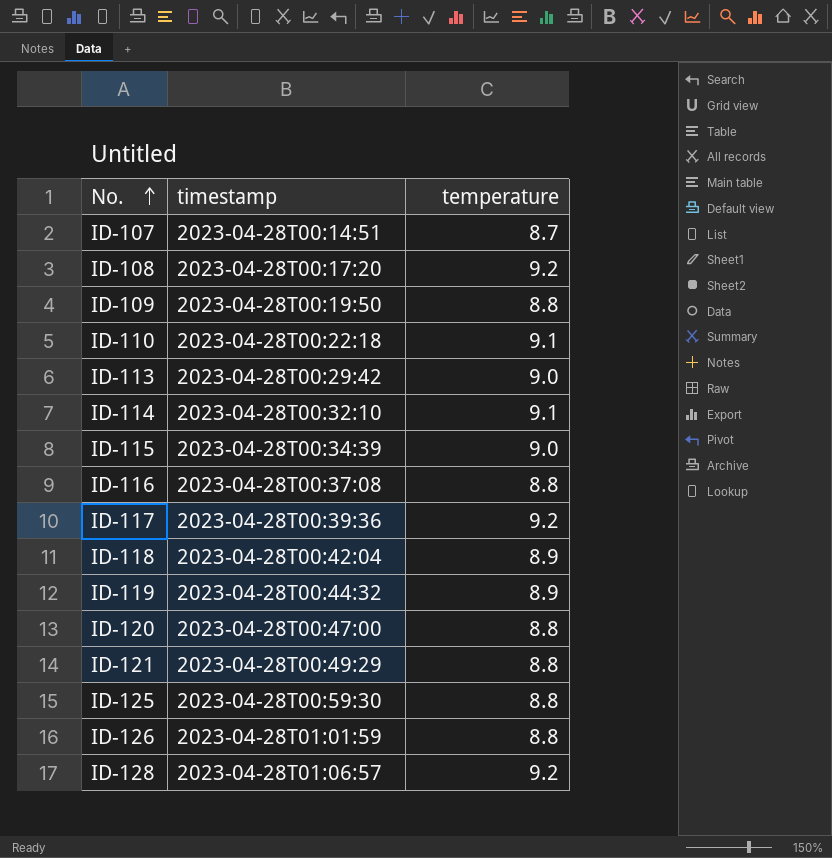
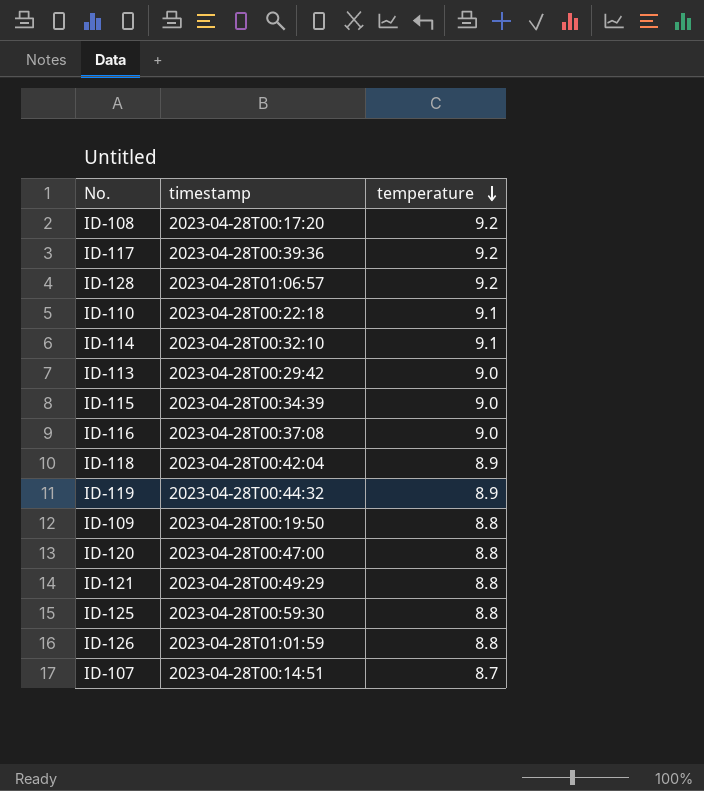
row order: No. ascending -> temperature descending
ID-116 | temperature: 8.8 -> 9.0

